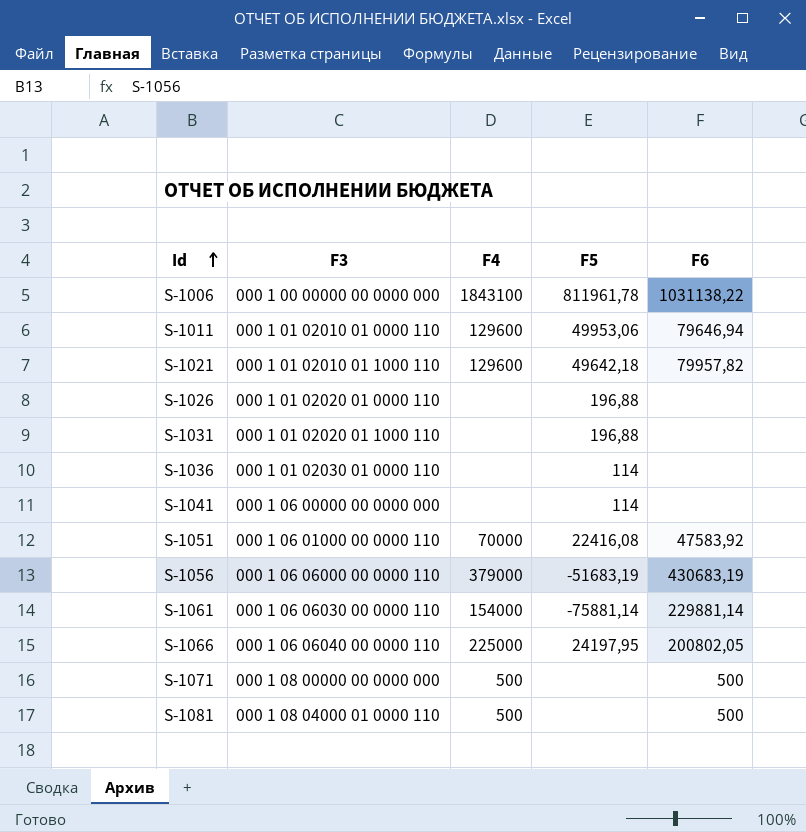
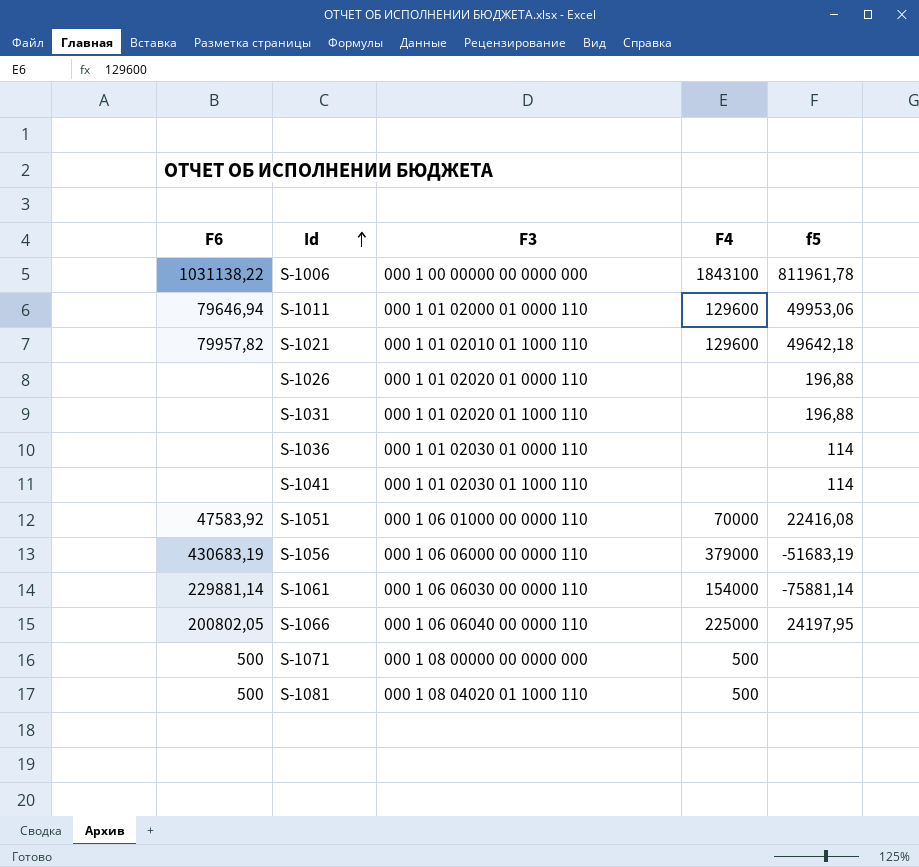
column F6 | position: 5 -> 1
column name: F5 -> f5
S-1011 | F3: 000 1 01 02010 01 0000 110 -> 000 1 01 02000 01 0000 110
S-1041 | F3: 000 1 06 00000 00 0000 000 -> 000 1 01 02030 01 1000 110
S-1081 | F3: 000 1 08 04000 01 0000 110 -> 000 1 08 04020 01 1000 110

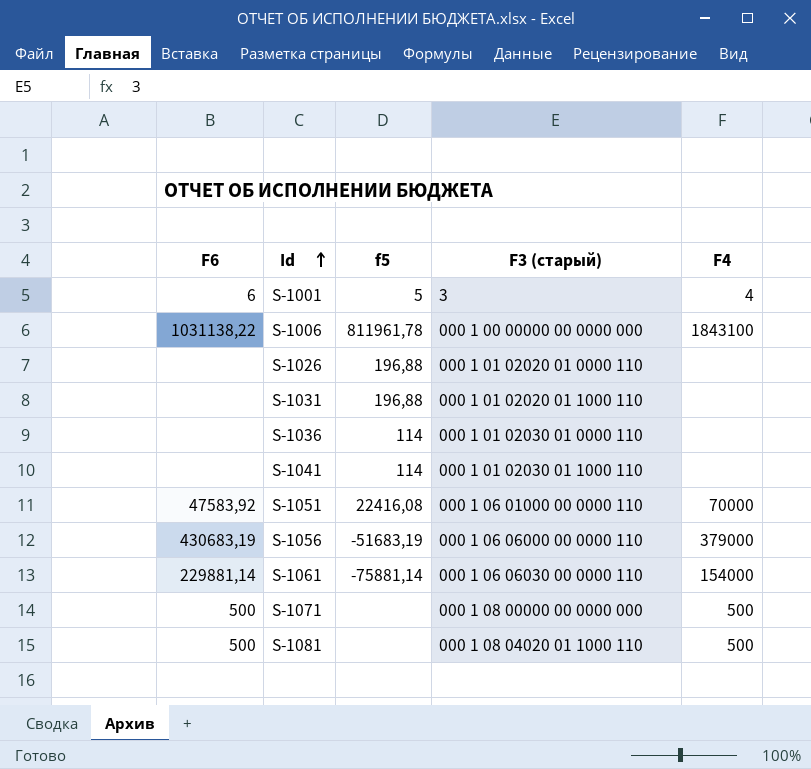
column f5 | position: 5 -> 3
column name: F3 -> F3 (старый)
row S-1011: 79646,94 | 000 1 01 02000 01 0000 110 | 129600 | 49953,06 -> none
row S-1021: 79957,82 | 000 1 01 02010 01 1000 110 | 129600 | 49642,18 -> none
row S-1066: 200802,05 | 000 1 06 06040 00 0000 110 | 225000 | 24197,95 -> none
row S-1001: none -> 6 | 5 | 3 | 4

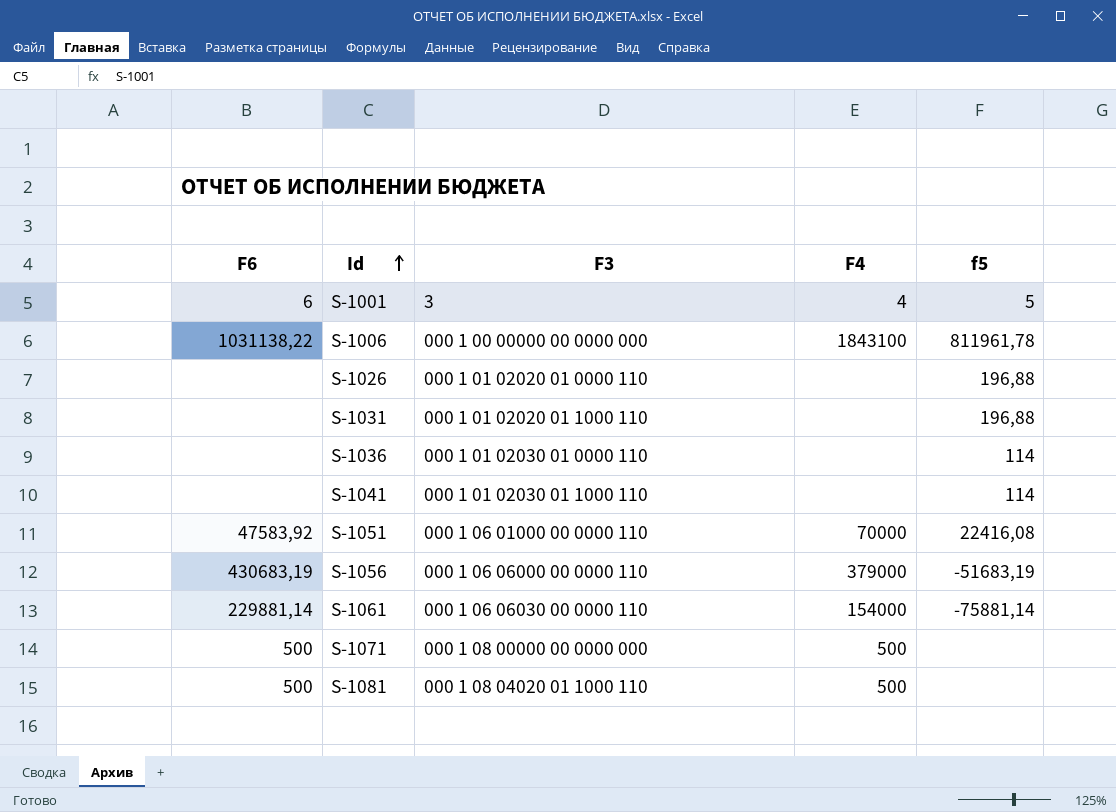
column name: F3 (старый) -> F3
column f5 | position: 3 -> 5

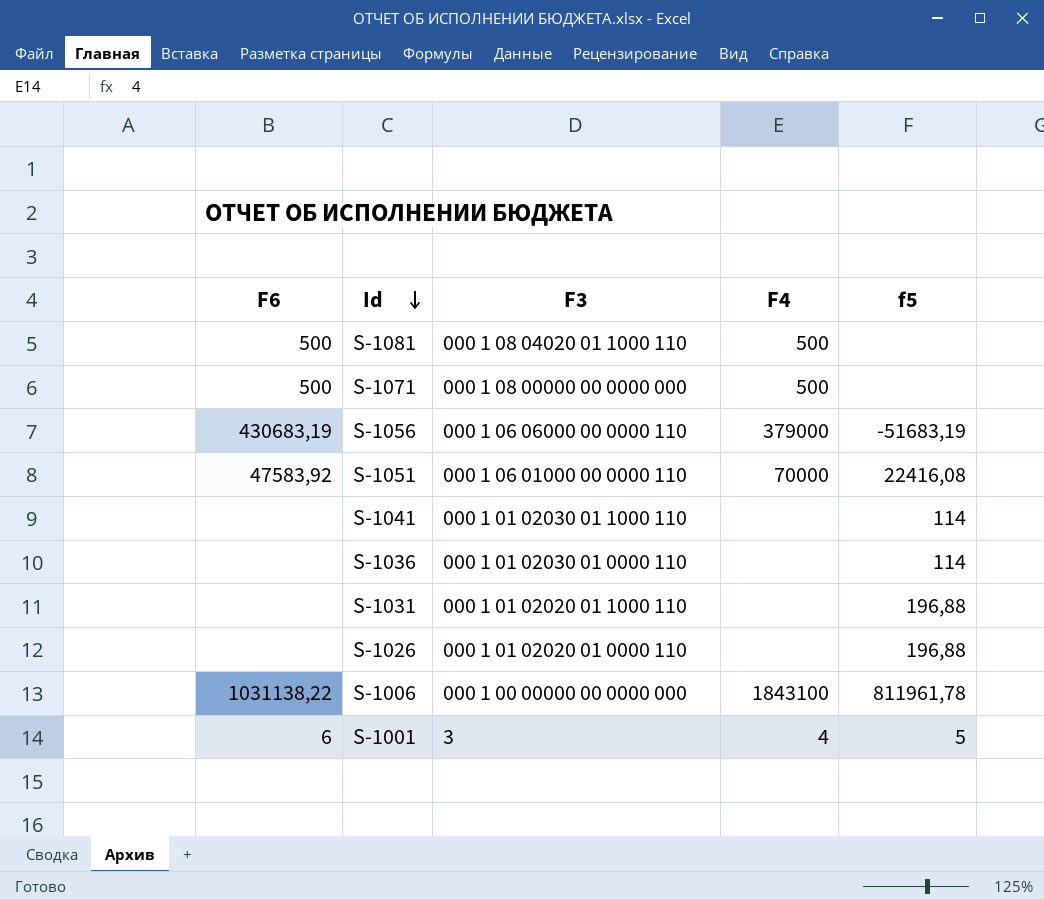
row order: Id ascending -> Id descending
row S-1061: 229881,14 | 000 1 06 06030 00 0000 110 | 154000 | -75881,14 -> none

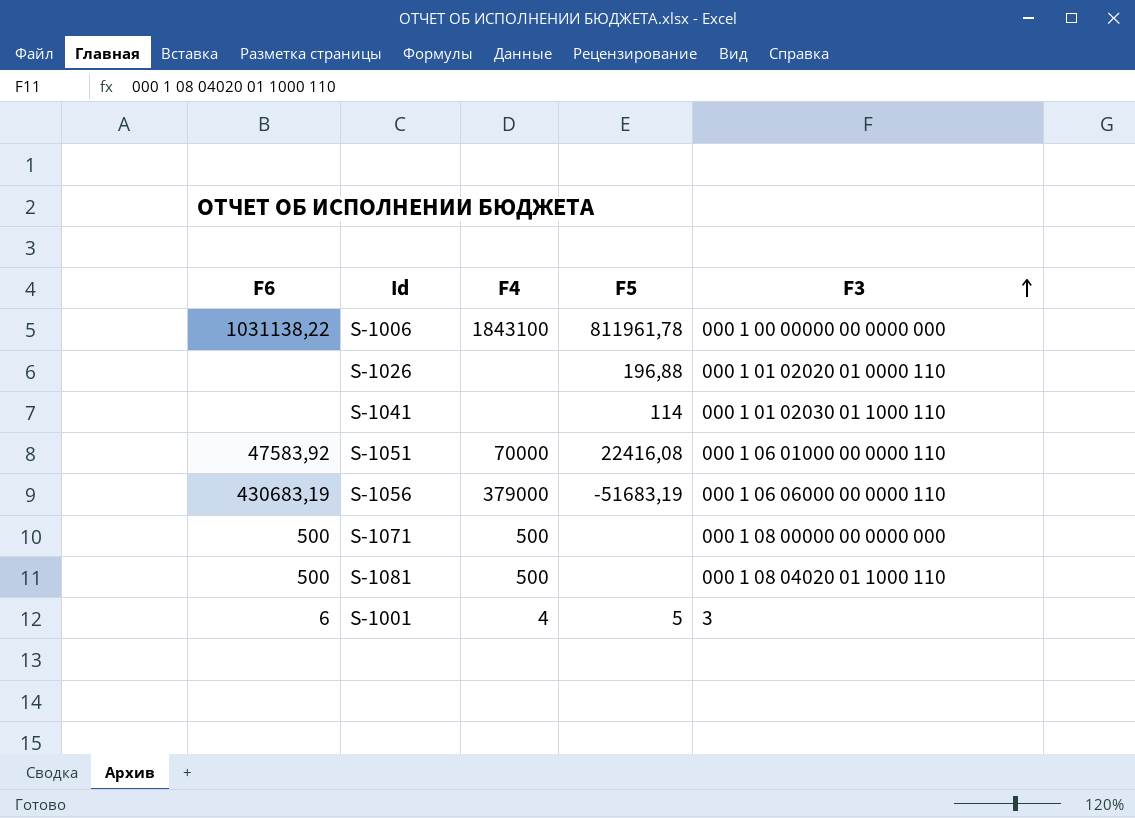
row order: Id descending -> F3 ascending
column name: f5 -> F5
column F3 | position: 3 -> 5
row S-1036: none | 000 1 01 02030 01 0000 110 | none | 114 -> none
row S-1031: none | 000 1 01 02020 01 1000 110 | none | 196,88 -> none

